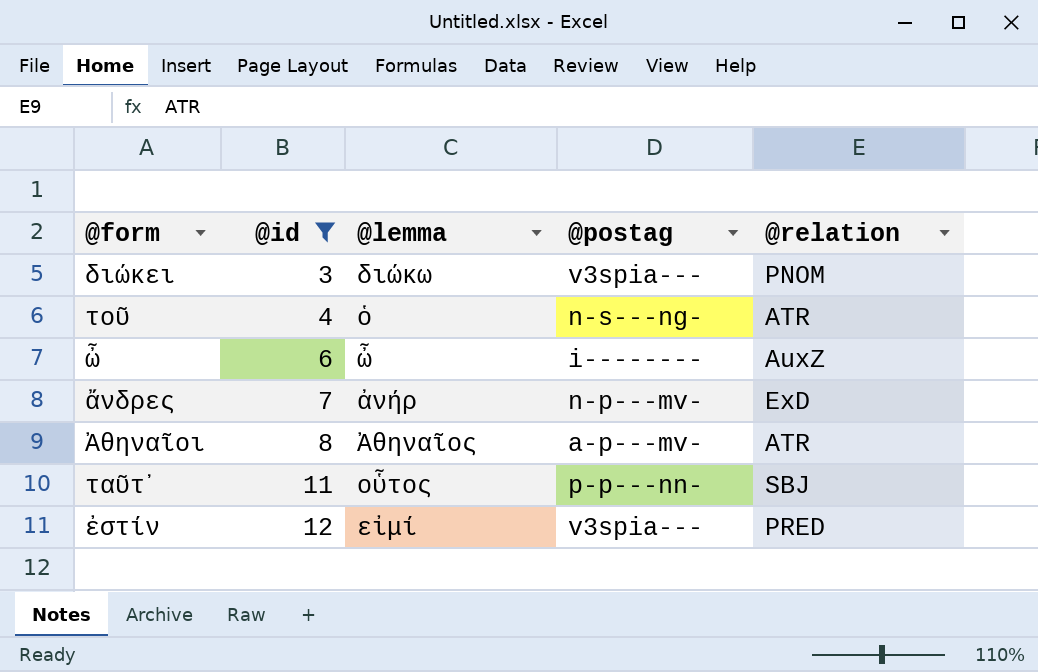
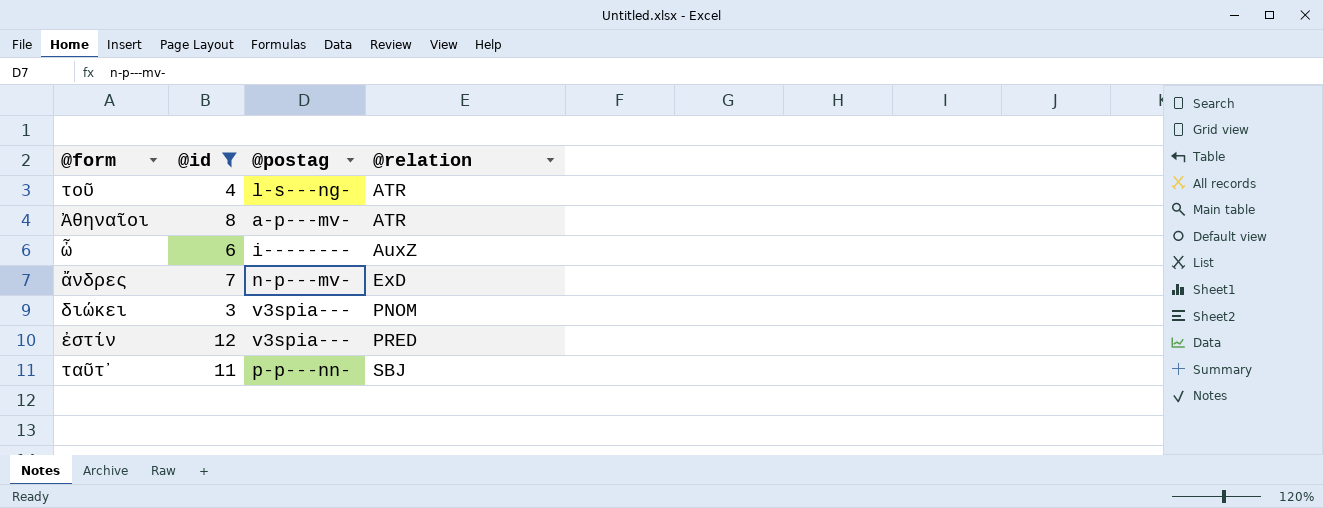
row order: @id ascending -> @relation ascending
column @lemma | position: 3 -> none
τοῦ | @postag: n-s---ng- -> l-s---ng-

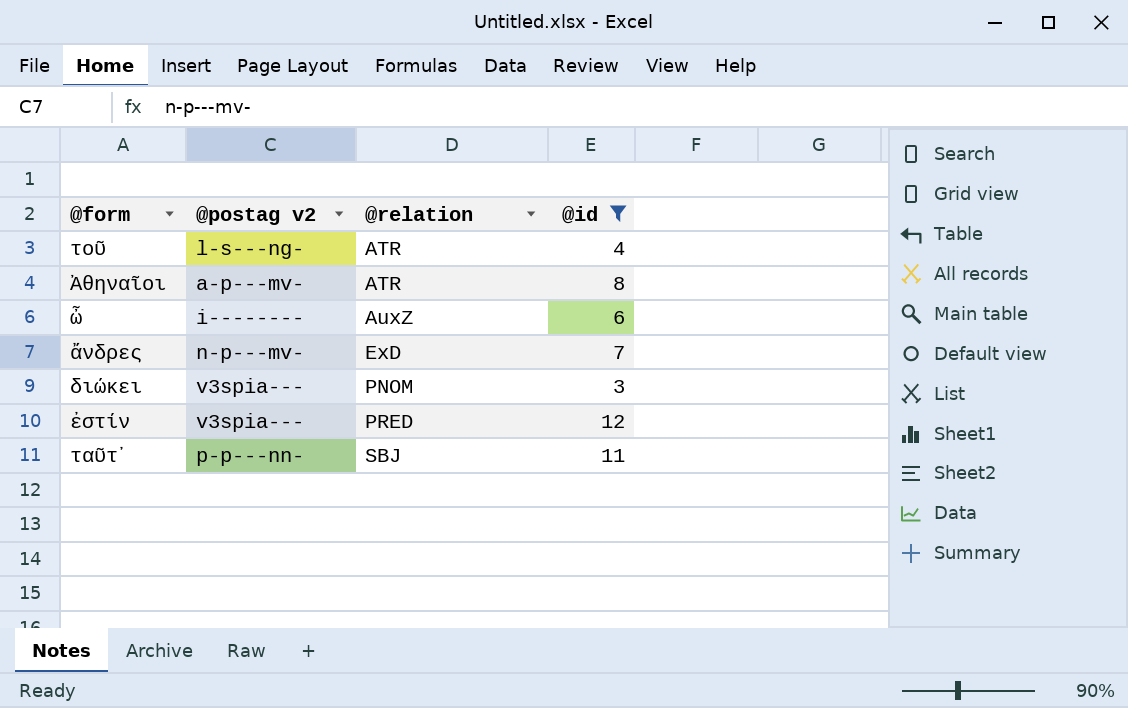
column name: @postag -> @postag v2
column @id | position: 2 -> 4

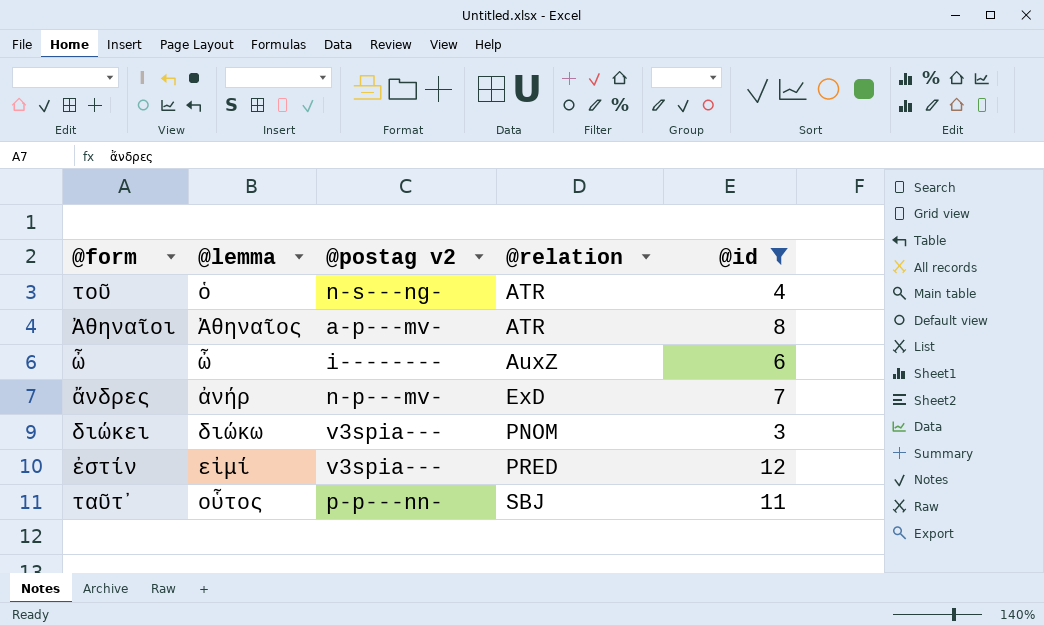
column @lemma | position: none -> 2
τοῦ | @postag v2: l-s---ng- -> n-s---ng-

